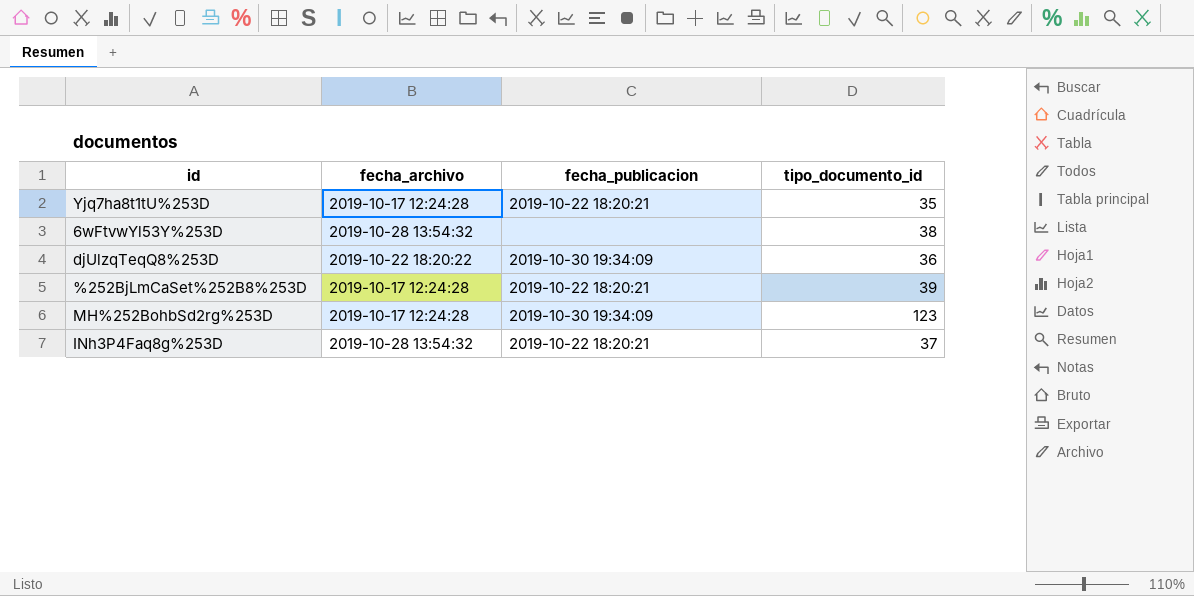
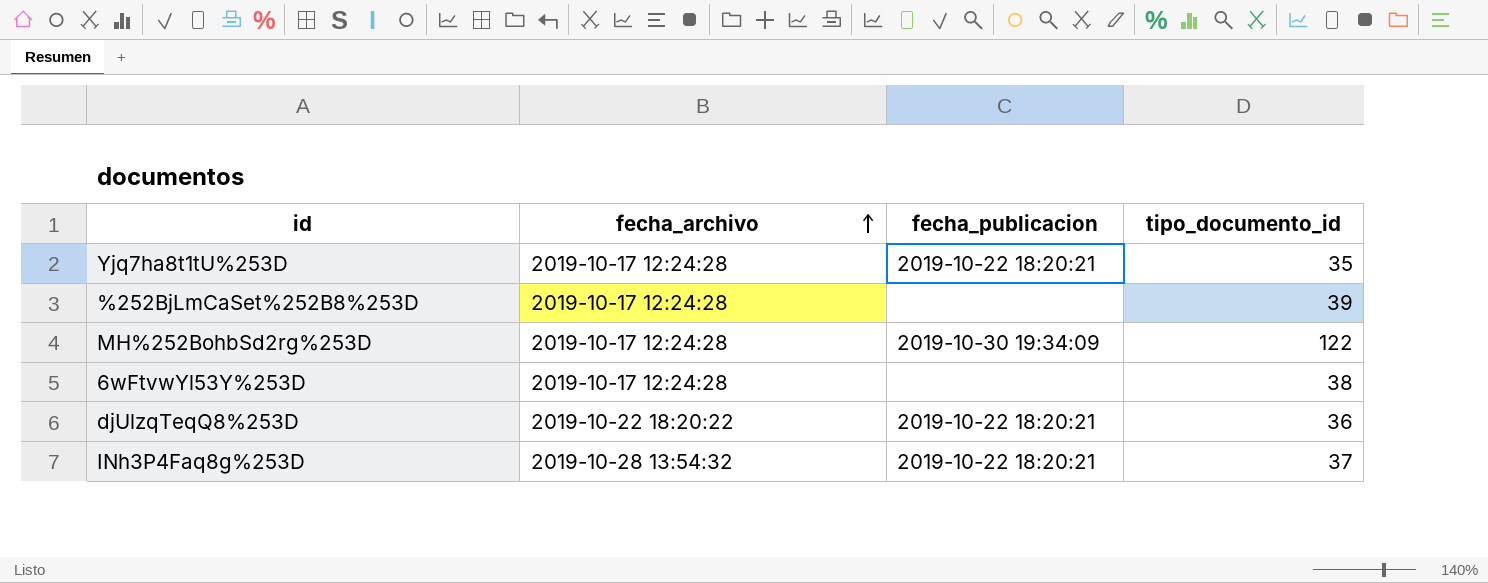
row order: none -> fecha_archivo ascending
%252BjLmCaSet%252B8%253D | fecha_publicacion: 2019-10-22 18:20:21 -> none
MH%252BohbSd2rg%253D | tipo_documento_id: 123 -> 122
6wFtvwYl53Y%253D | fecha_archivo: 2019-10-28 13:54:32 -> 2019-10-17 12:24:28
djUlzqTeqQ8%253D | fecha_publicacion: 2019-10-30 19:34:09 -> 2019-10-22 18:20:21

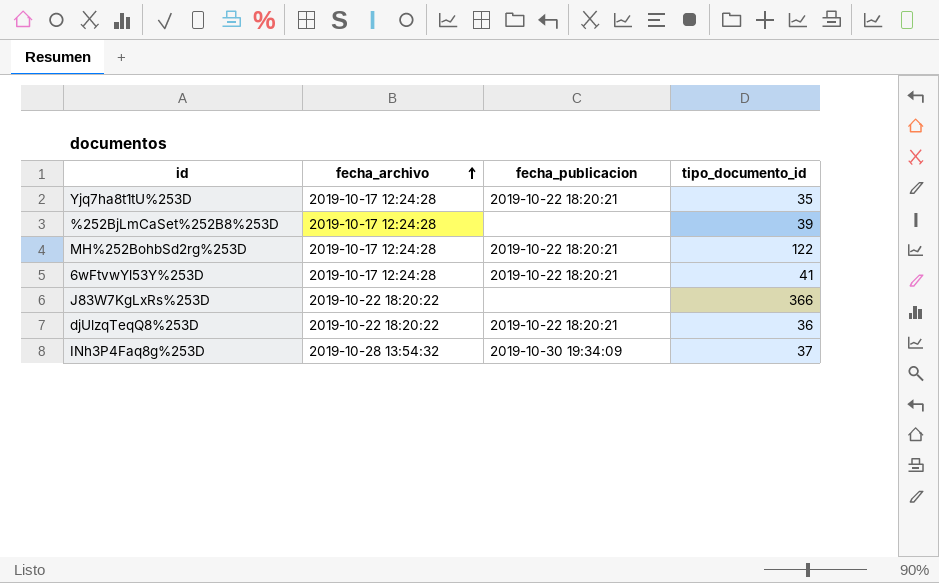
MH%252BohbSd2rg%253D | fecha_publicacion: 2019-10-30 19:34:09 -> 2019-10-22 18:20:21
6wFtvwYl53Y%253D | fecha_publicacion: none -> 2019-10-22 18:20:21
6wFtvwYl53Y%253D | tipo_documento_id: 38 -> 41
row J83W7KgLxRs%253D: none -> 2019-10-22 18:20:22 | none | 366
INh3P4Faq8g%253D | fecha_publicacion: 2019-10-22 18:20:21 -> 2019-10-30 19:34:09

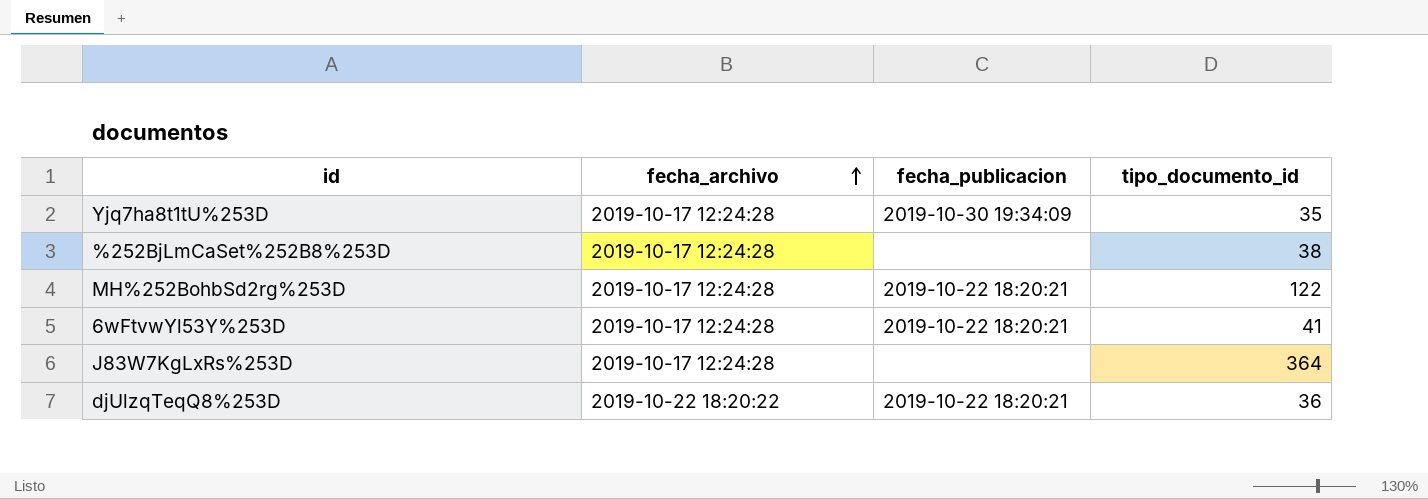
row INh3P4Faq8g%253D: 2019-10-28 13:54:32 | 2019-10-30 19:34:09 | 37 -> none
Yjq7ha8t1tU%253D | fecha_publicacion: 2019-10-22 18:20:21 -> 2019-10-30 19:34:09
%252BjLmCaSet%252B8%253D | tipo_documento_id: 39 -> 38
J83W7KgLxRs%253D | fecha_archivo: 2019-10-22 18:20:22 -> 2019-10-17 12:24:28
J83W7KgLxRs%253D | tipo_documento_id: 366 -> 364

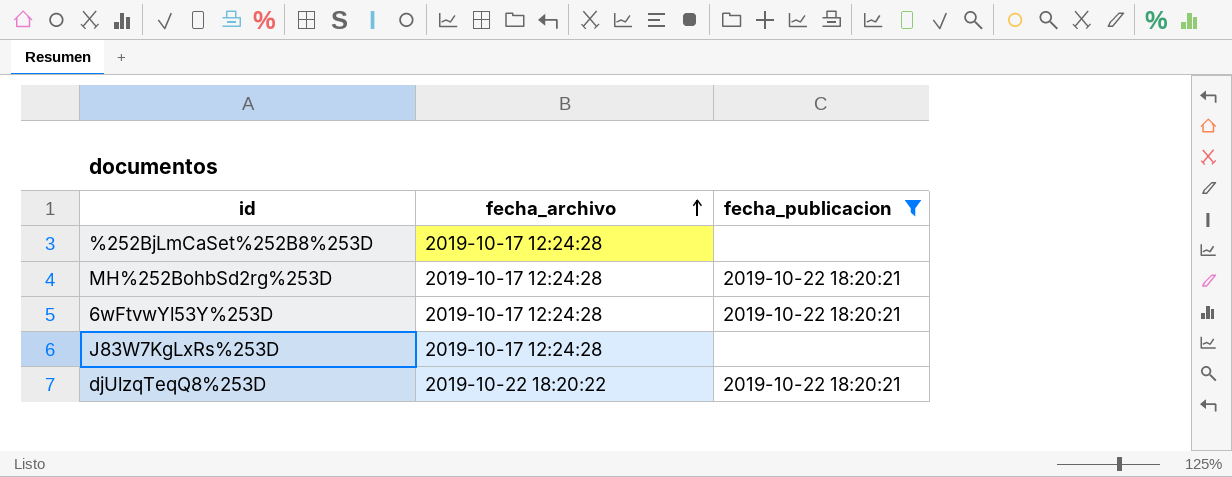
filter: none -> fecha_publicacion != 2019-10-30 19:34:09
column tipo_documento_id | position: 4 -> none

